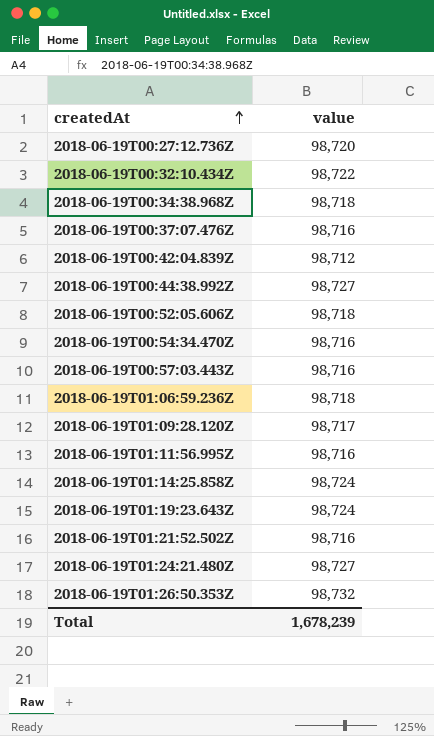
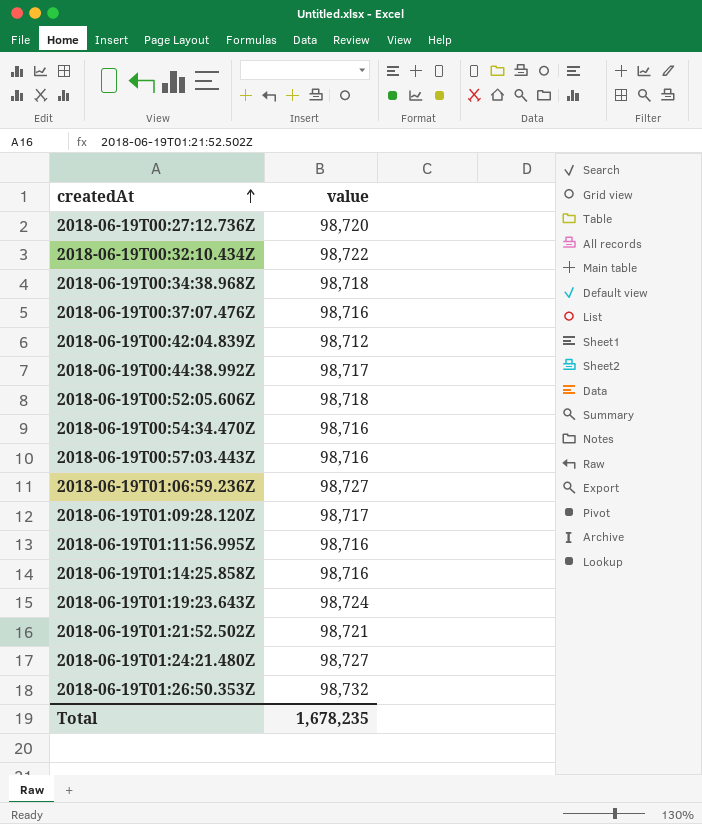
2018-06-19T00:44:38.992Z | value: 98,727 -> 98,717
2018-06-19T01:06:59.236Z | value: 98,718 -> 98,727
2018-06-19T01:14:25.858Z | value: 98,724 -> 98,716
2018-06-19T01:21:52.502Z | value: 98,716 -> 98,721
Total | value: 1,678,239 -> 1,678,235

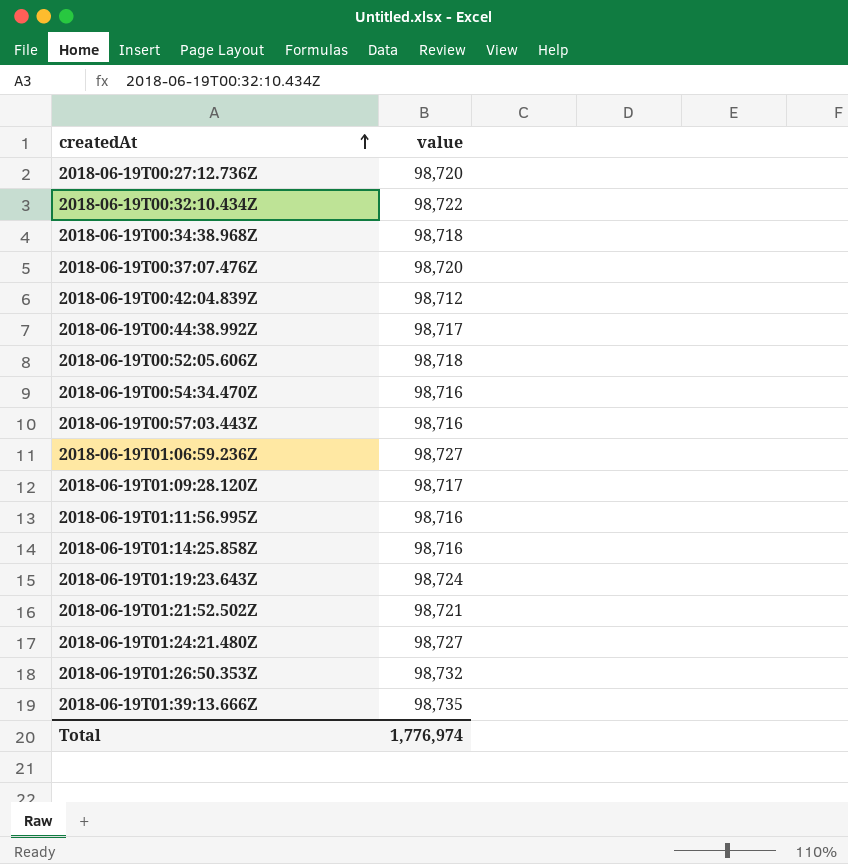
2018-06-19T00:37:07.476Z | value: 98,716 -> 98,720
row 2018-06-19T01:39:13.666Z: none -> 98,735
Total | value: 1,678,235 -> 1,776,974

